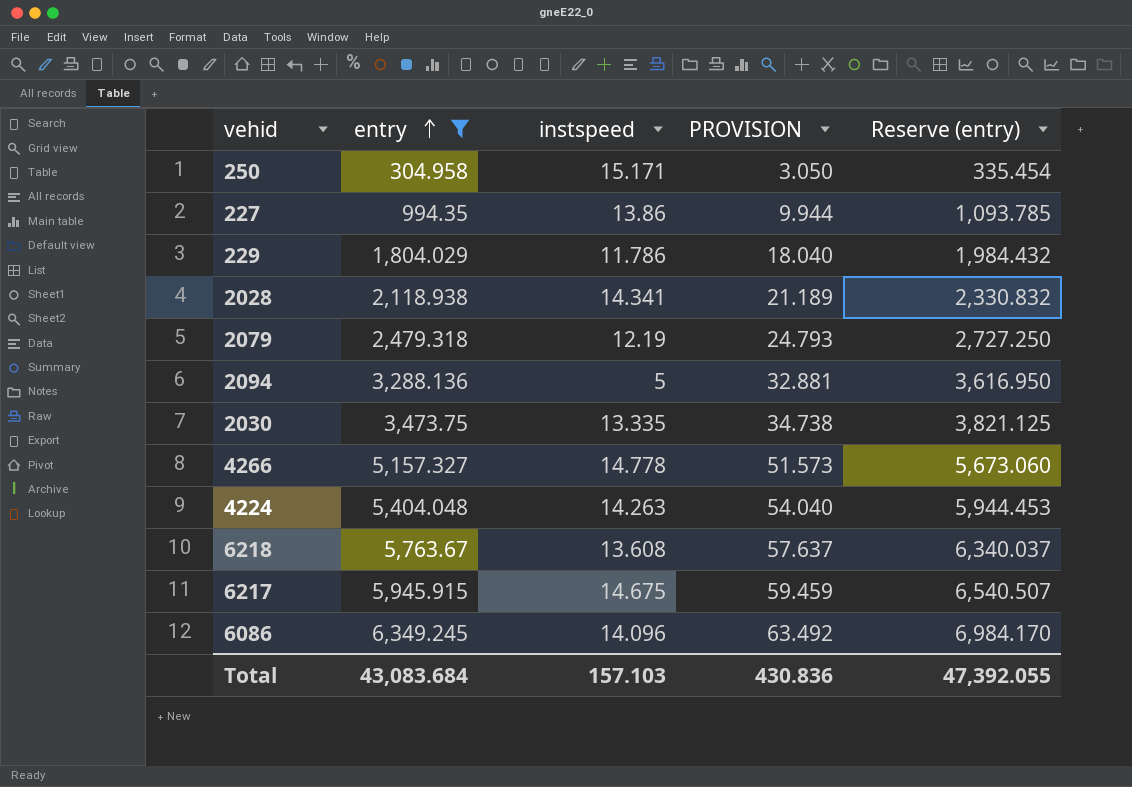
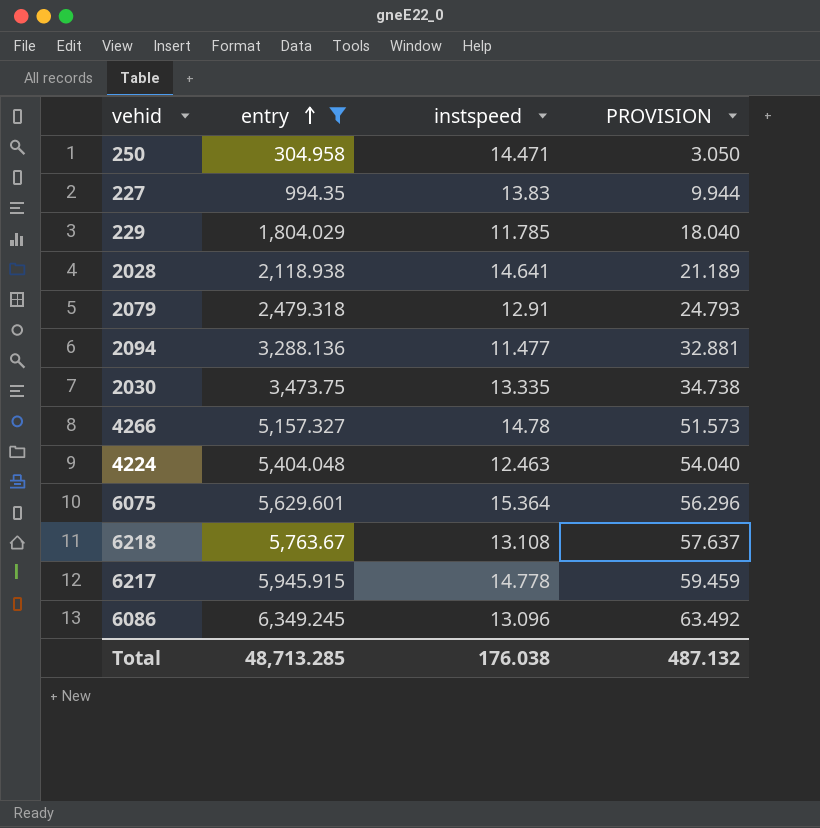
column Reserve (entry) | formula: [entry] * 1.1 -> none
250 | instspeed: 15.171 -> 14.471
227 | instspeed: 13.86 -> 13.83
229 | instspeed: 11.786 -> 11.785
2028 | instspeed: 14.341 -> 14.641
2079 | instspeed: 12.19 -> 12.91
2094 | instspeed: 5 -> 11.477
4266 | instspeed: 14.778 -> 14.78
4224 | instspeed: 14.263 -> 12.463
row 6075: none -> 5,629.601 | 15.364 | 56.296
6218 | instspeed: 13.608 -> 13.108
6217 | instspeed: 14.675 -> 14.778
6086 | instspeed: 14.096 -> 13.096
Total | entry: 43,083.684 -> 48,713.285
Total | instspeed: 157.103 -> 176.038
Total | PROVISION: 430.836 -> 487.132

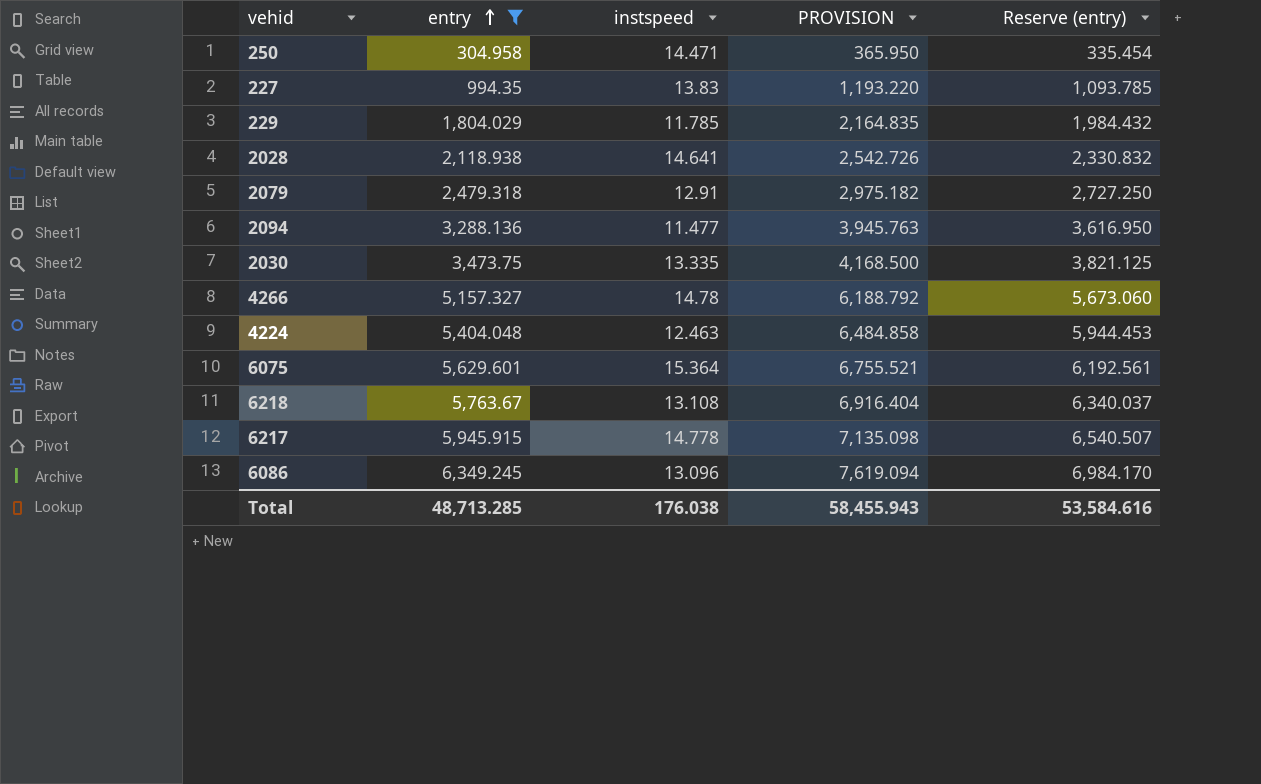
column PROVISION | formula: [entry] * 0.01 -> [entry] * 1.2
column Reserve (entry) | formula: none -> [entry] * 1.1
Total | PROVISION: 487.132 -> 58,455.943

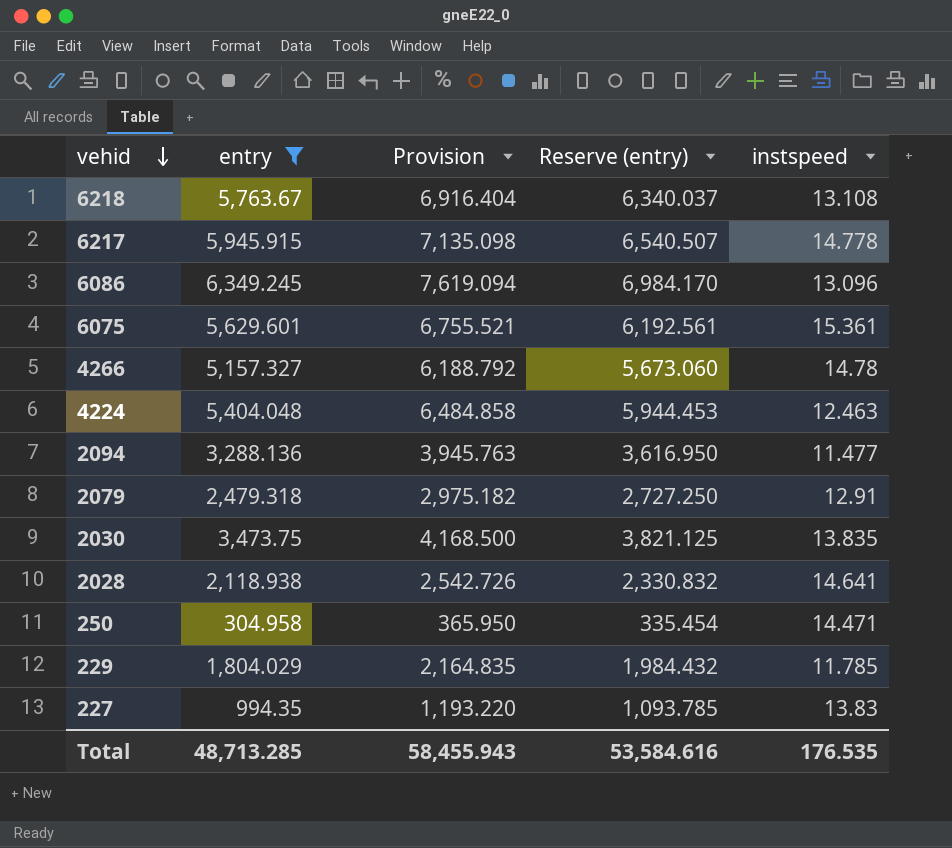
row order: entry ascending -> vehid descending
column name: PROVISION -> Provision
column instspeed | position: 3 -> 5
6075 | instspeed: 15.364 -> 15.361
2030 | instspeed: 13.335 -> 13.835
Total | instspeed: 176.038 -> 176.535

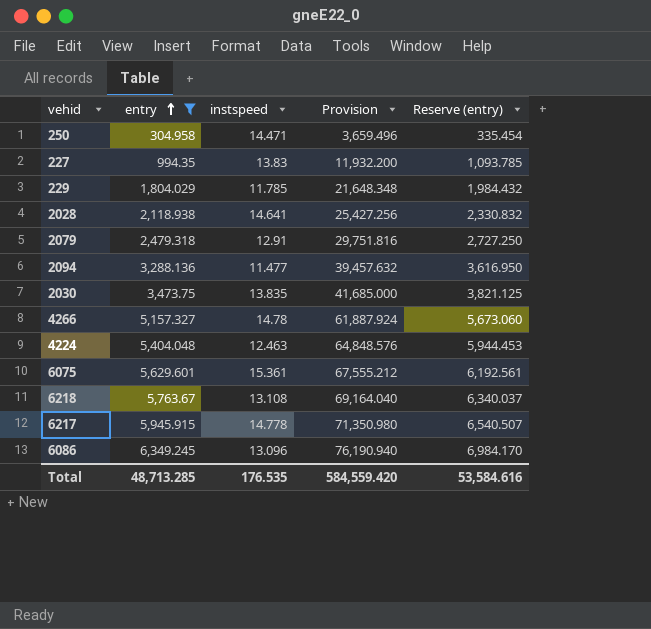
row order: vehid descending -> entry ascending
column instspeed | position: 5 -> 3
column Provision | formula: [entry] * 1.2 -> [entry] * 12
Total | Provision: 58,455.943 -> 584,559.420

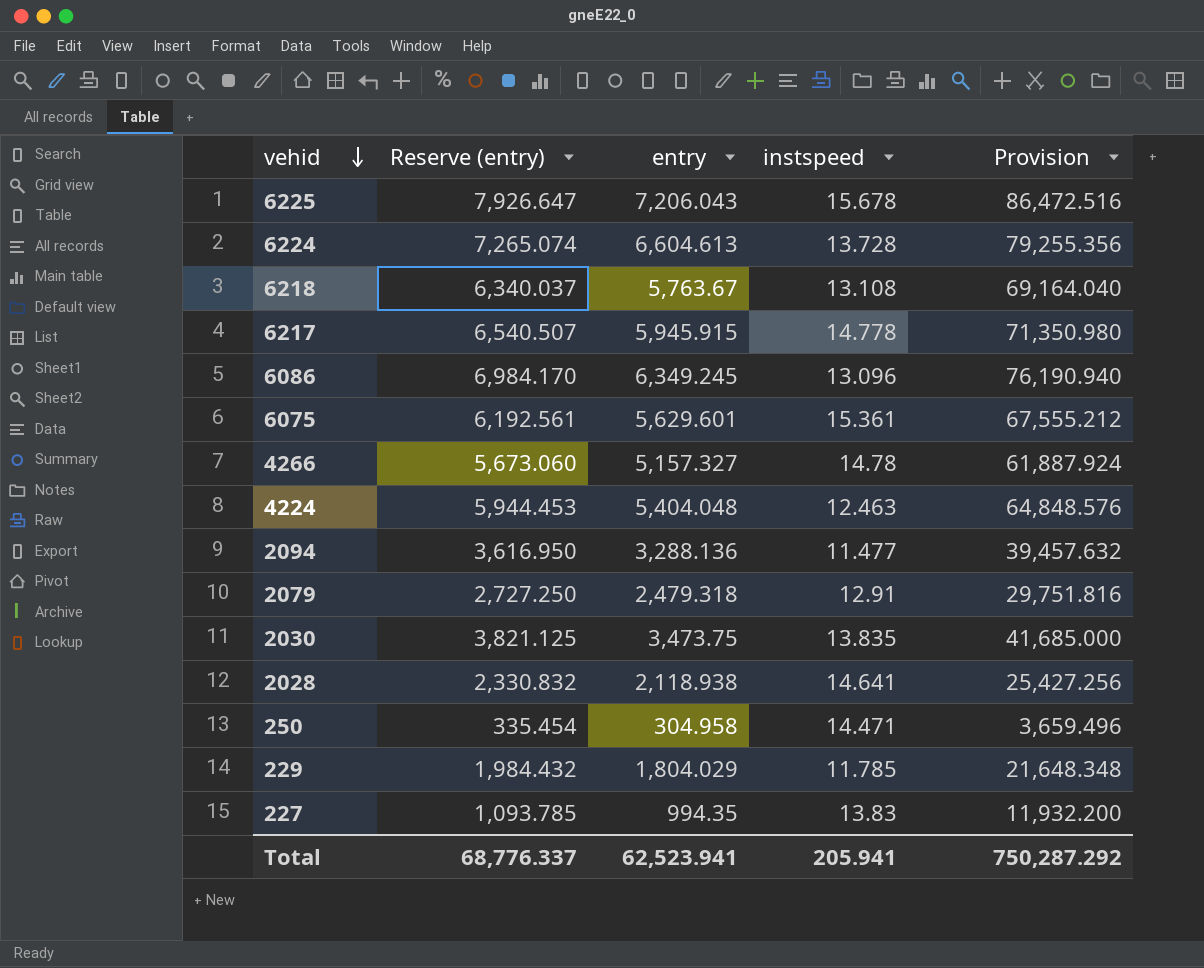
filter: entry <= 6,349.245 -> none
row order: entry ascending -> vehid descending
column Reserve (entry) | position: 5 -> 2
Total | Reserve (entry): 53,584.616 -> 68,776.337
Total | entry: 48,713.285 -> 62,523.941
Total | instspeed: 176.535 -> 205.941
Total | Provision: 584,559.420 -> 750,287.292

